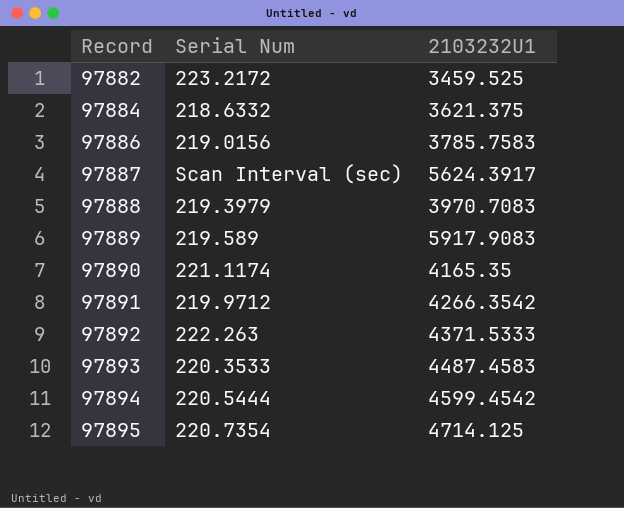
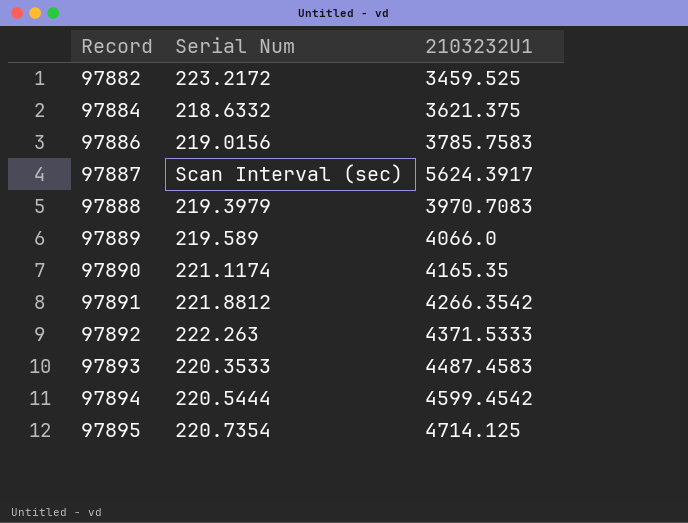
97889 | 2103232U1: 5917.9083 -> 4066.0
97891 | Serial Num: 219.9712 -> 221.8812

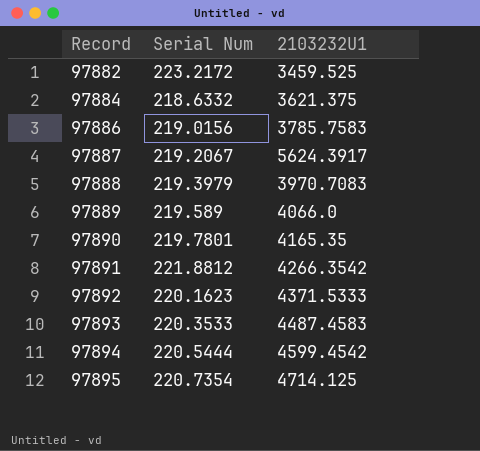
97887 | Serial Num: Scan Interval (sec) -> 219.2067
97890 | Serial Num: 221.1174 -> 219.7801
97892 | Serial Num: 222.263 -> 220.1623

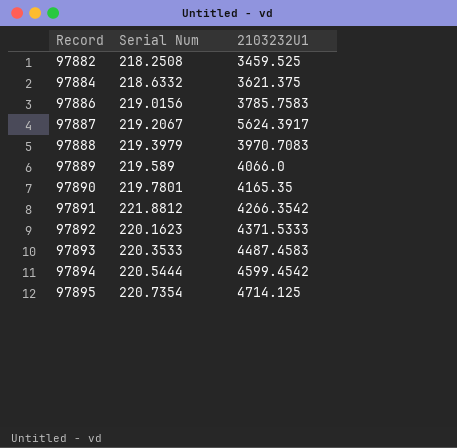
97882 | Serial Num: 223.2172 -> 218.2508

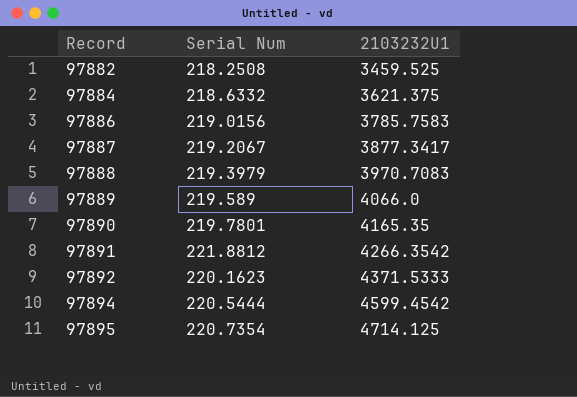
row 97893: 220.3533 | 4487.4583 -> none
97887 | 2103232U1: 5624.3917 -> 3877.3417

